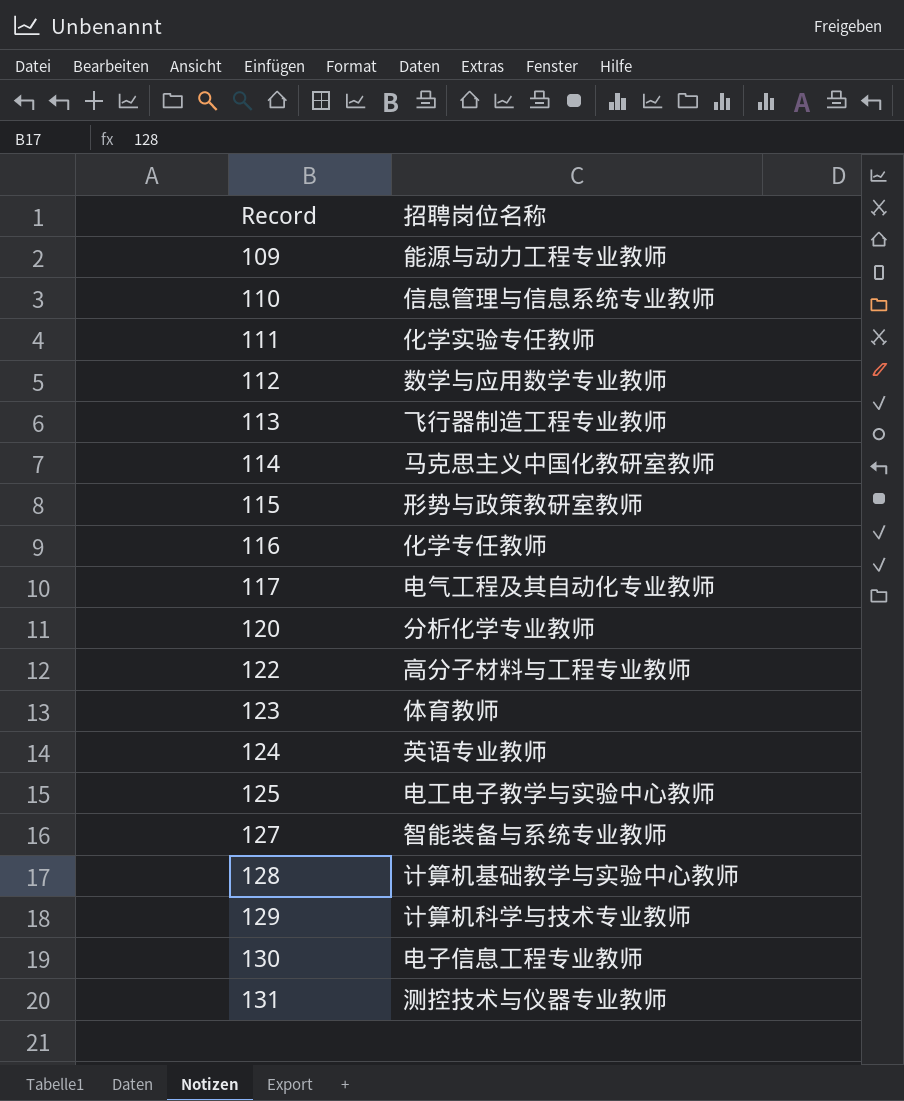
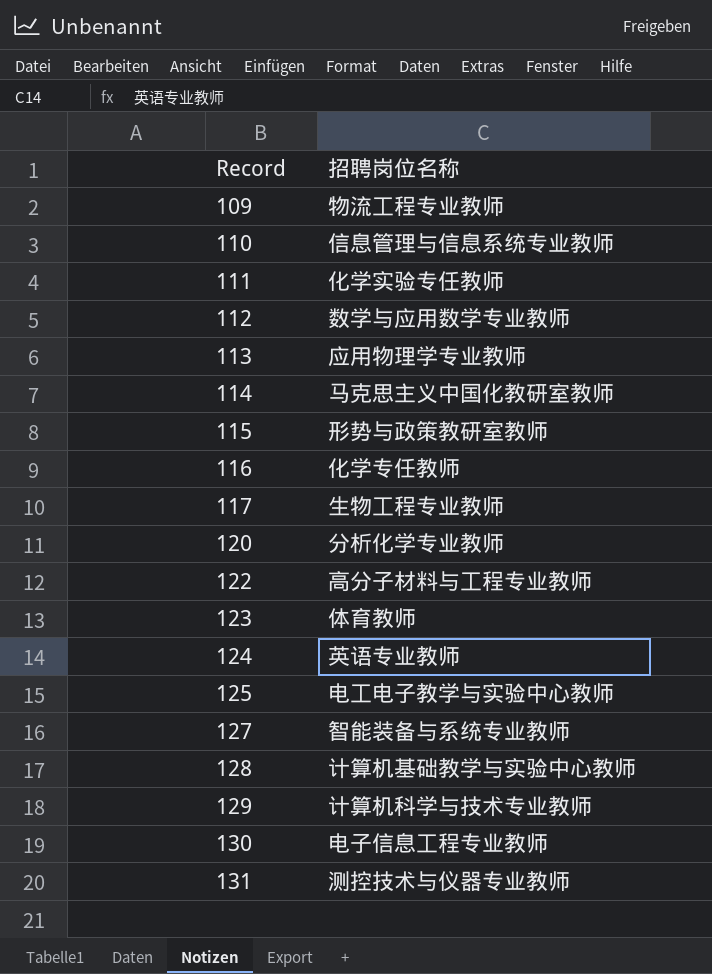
109 | 招聘岗位名称: 能源与动力工程专业教师 -> 物流工程专业教师
113 | 招聘岗位名称: 飞行器制造工程专业教师 -> 应用物理学专业教师
117 | 招聘岗位名称: 电气工程及其自动化专业教师 -> 生物工程专业教师

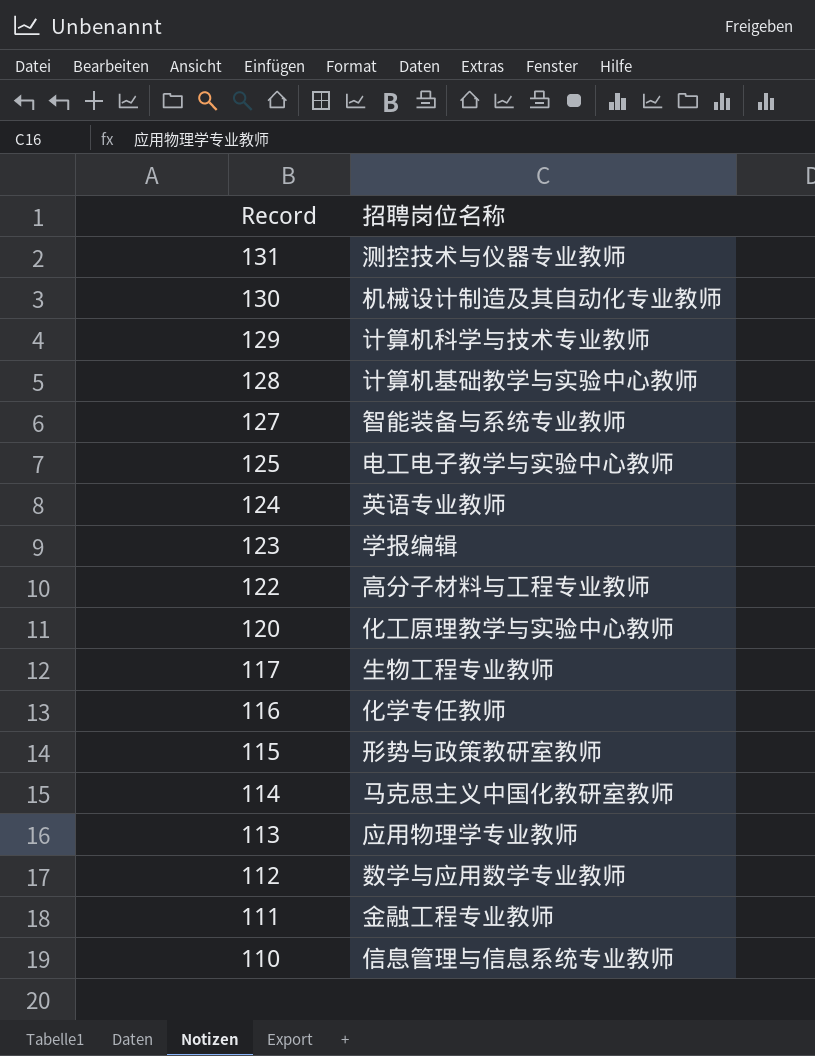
row order: Record ascending -> Record descending
row 109: 物流工程专业教师 -> none
130 | 招聘岗位名称: 电子信息工程专业教师 -> 机械设计制造及其自动化专业教师
123 | 招聘岗位名称: 体育教师 -> 学报编辑
120 | 招聘岗位名称: 分析化学专业教师 -> 化工原理教学与实验中心教师
111 | 招聘岗位名称: 化学实验专任教师 -> 金融工程专业教师

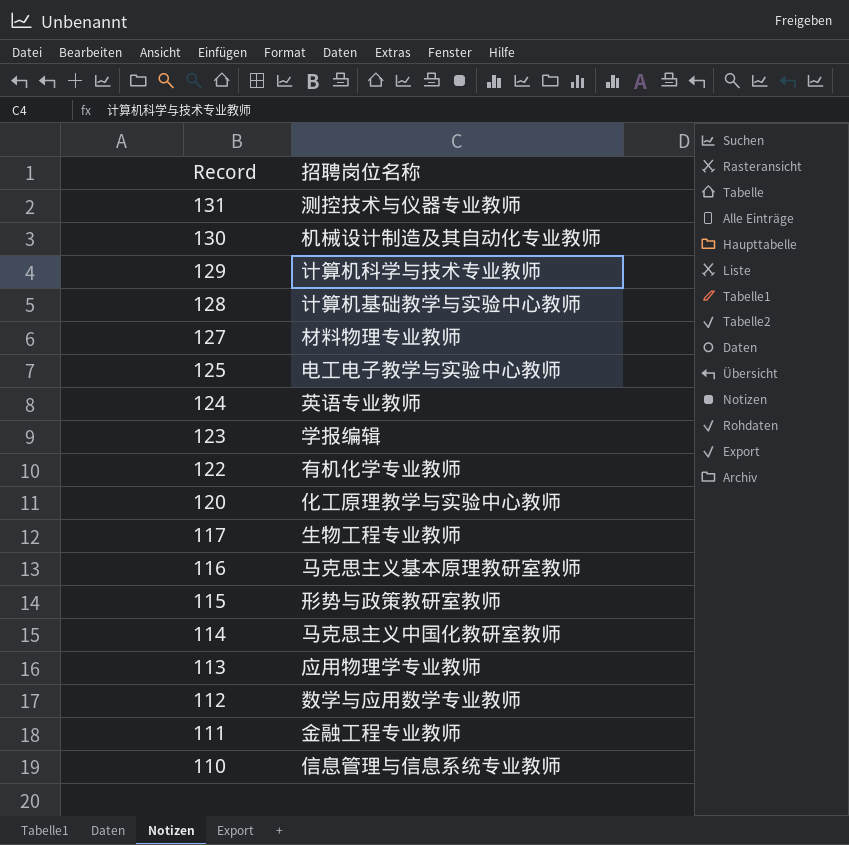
127 | 招聘岗位名称: 智能装备与系统专业教师 -> 材料物理专业教师
122 | 招聘岗位名称: 高分子材料与工程专业教师 -> 有机化学专业教师
116 | 招聘岗位名称: 化学专任教师 -> 马克思主义基本原理教研室教师

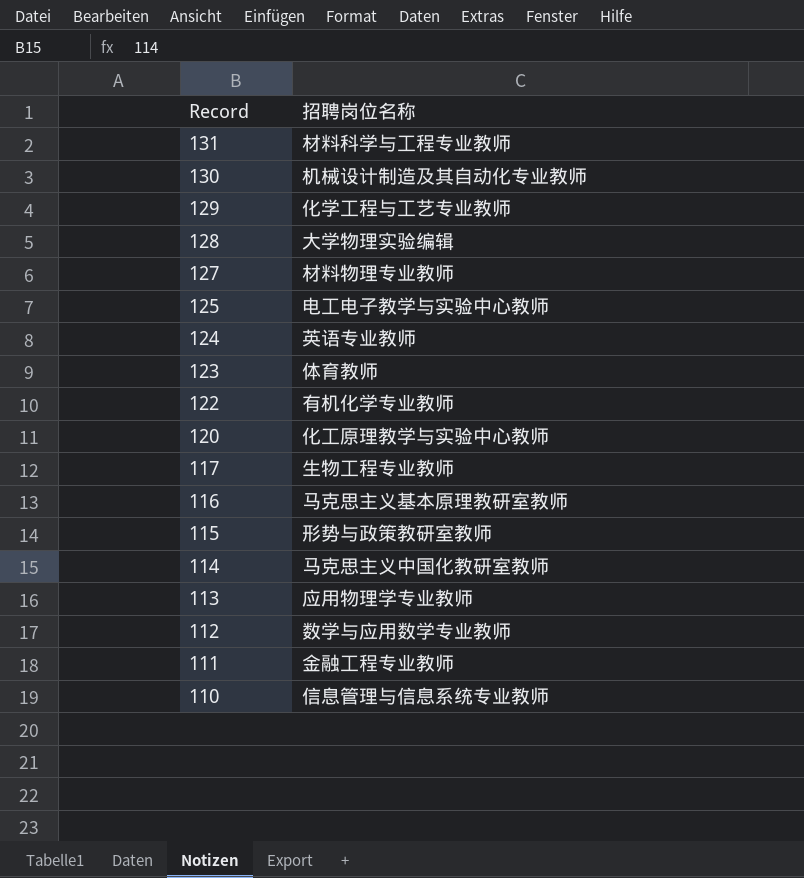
131 | 招聘岗位名称: 测控技术与仪器专业教师 -> 材料科学与工程专业教师
129 | 招聘岗位名称: 计算机科学与技术专业教师 -> 化学工程与工艺专业教师
128 | 招聘岗位名称: 计算机基础教学与实验中心教师 -> 大学物理实验编辑
123 | 招聘岗位名称: 学报编辑 -> 体育教师

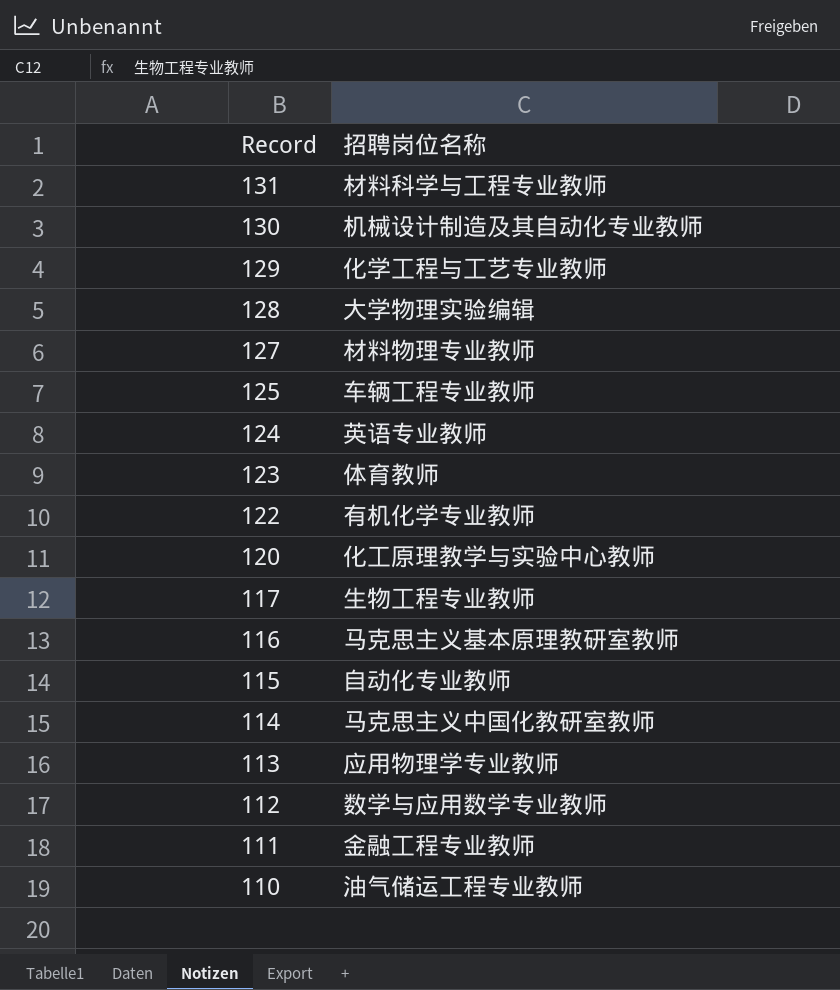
125 | 招聘岗位名称: 电工电子教学与实验中心教师 -> 车辆工程专业教师
115 | 招聘岗位名称: 形势与政策教研室教师 -> 自动化专业教师
110 | 招聘岗位名称: 信息管理与信息系统专业教师 -> 油气储运工程专业教师

